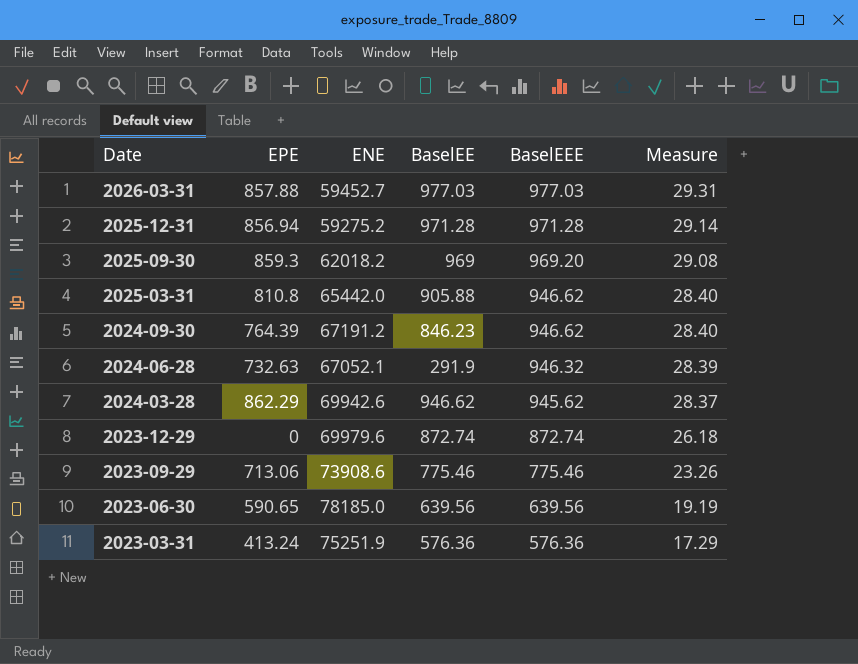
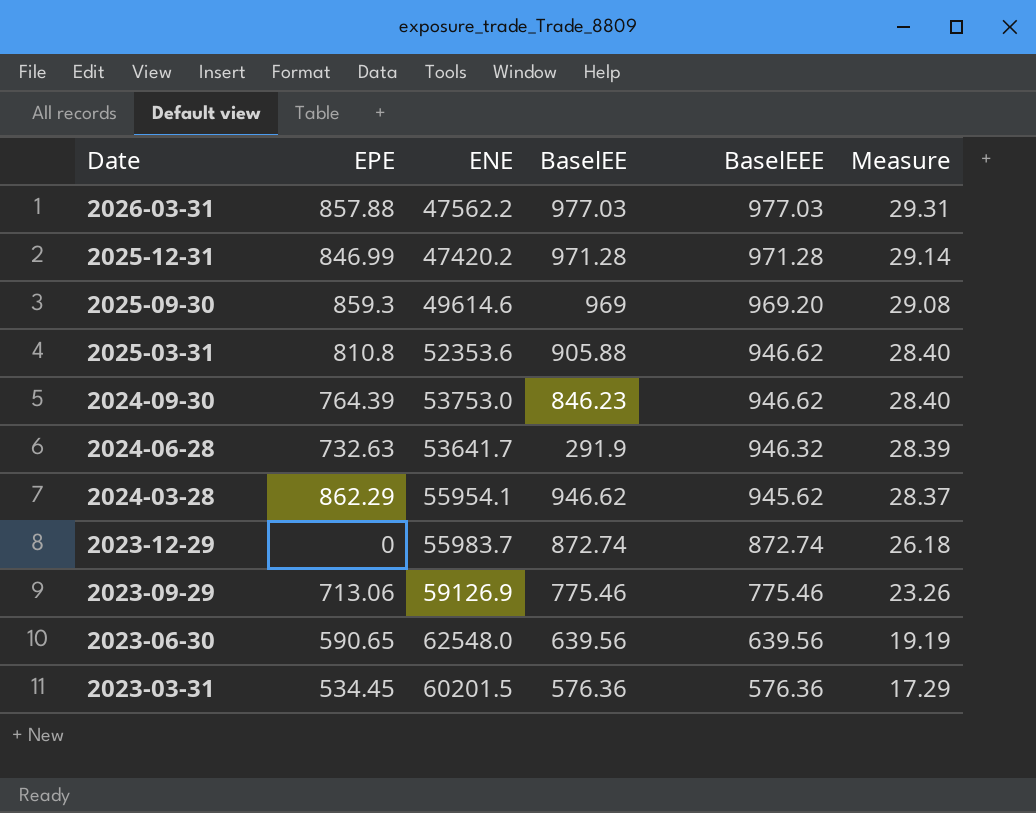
2026-03-31 | ENE: 59452.7 -> 47562.2
2025-12-31 | EPE: 856.94 -> 846.99
2025-12-31 | ENE: 59275.2 -> 47420.2
2025-09-30 | ENE: 62018.2 -> 49614.6
2025-03-31 | ENE: 65442.0 -> 52353.6
2024-09-30 | ENE: 67191.2 -> 53753.0
2024-06-28 | ENE: 67052.1 -> 53641.7
2024-03-28 | ENE: 69942.6 -> 55954.1
2023-12-29 | ENE: 69979.6 -> 55983.7
2023-09-29 | ENE: 73908.6 -> 59126.9
2023-06-30 | ENE: 78185.0 -> 62548.0
2023-03-31 | EPE: 413.24 -> 534.45
2023-03-31 | ENE: 75251.9 -> 60201.5

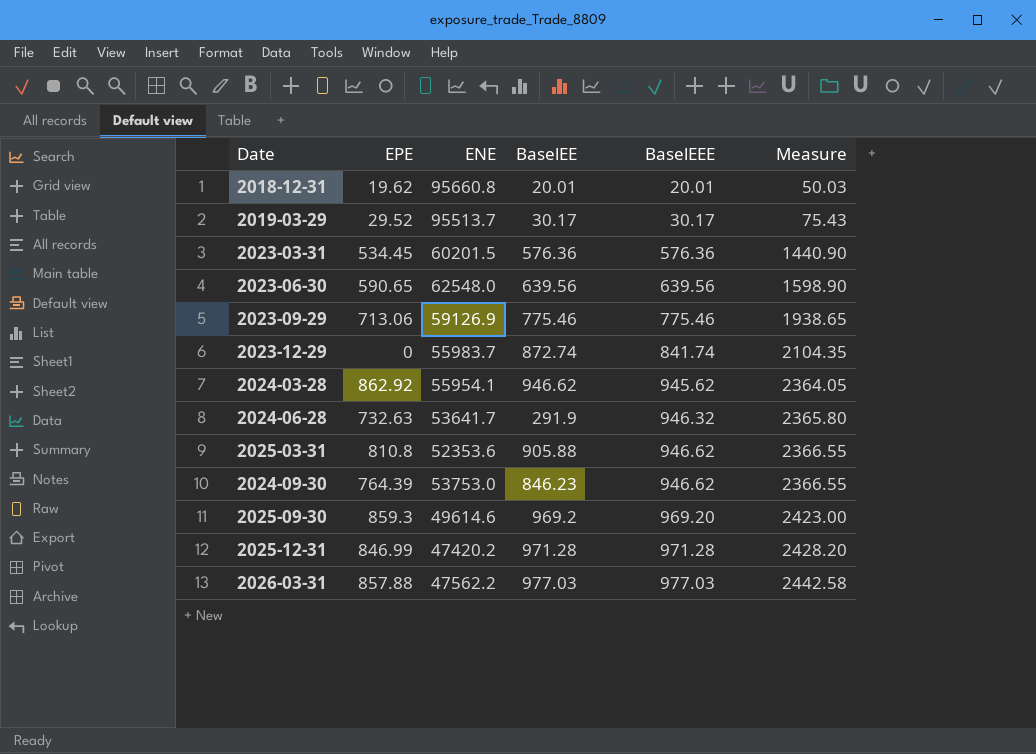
row order: Date descending -> BaselEEE ascending
column Measure | formula: [BaselEEE] * 0.03 -> [BaselEEE] * 2.5
row 2018-12-31: none -> 19.62 | 95660.8 | 20.01 | 20.01 | 50.03
row 2019-03-29: none -> 29.52 | 95513.7 | 30.17 | 30.17 | 75.43
2023-12-29 | BaselEEE: 872.74 -> 841.74
2024-03-28 | EPE: 862.29 -> 862.92
2025-09-30 | BaselEE: 969 -> 969.2

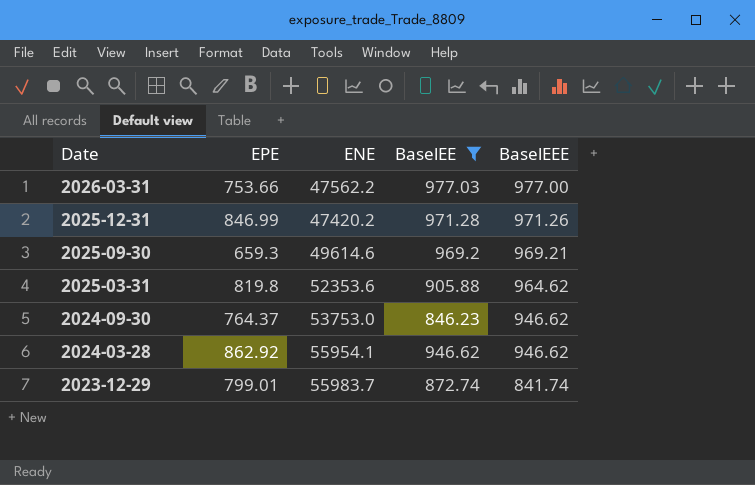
filter: none -> BaselEE >= 846.23
row order: BaselEEE ascending -> Date descending
column Measure | formula: [BaselEEE] * 2.5 -> none
2026-03-31 | EPE: 857.88 -> 753.66
2026-03-31 | BaselEEE: 977.03 -> 977.00
2025-12-31 | BaselEEE: 971.28 -> 971.26
2025-09-30 | EPE: 859.3 -> 659.3
2025-09-30 | BaselEEE: 969.20 -> 969.21
2025-03-31 | EPE: 810.8 -> 819.8
2025-03-31 | BaselEEE: 946.62 -> 964.62
2024-09-30 | EPE: 764.39 -> 764.37
2024-03-28 | BaselEEE: 945.62 -> 946.62
2023-12-29 | EPE: 0 -> 799.01

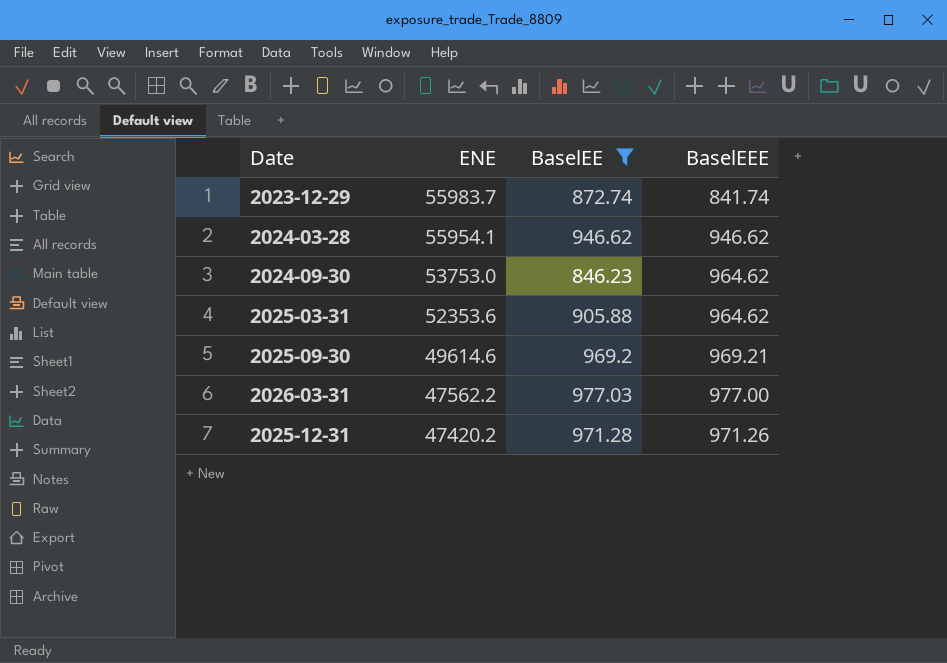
row order: Date descending -> ENE descending
column EPE | position: 2 -> none
2024-09-30 | BaselEEE: 946.62 -> 964.62

